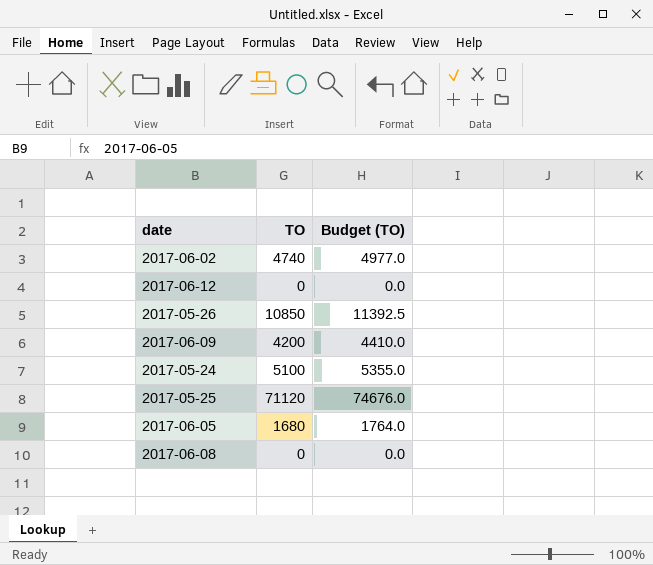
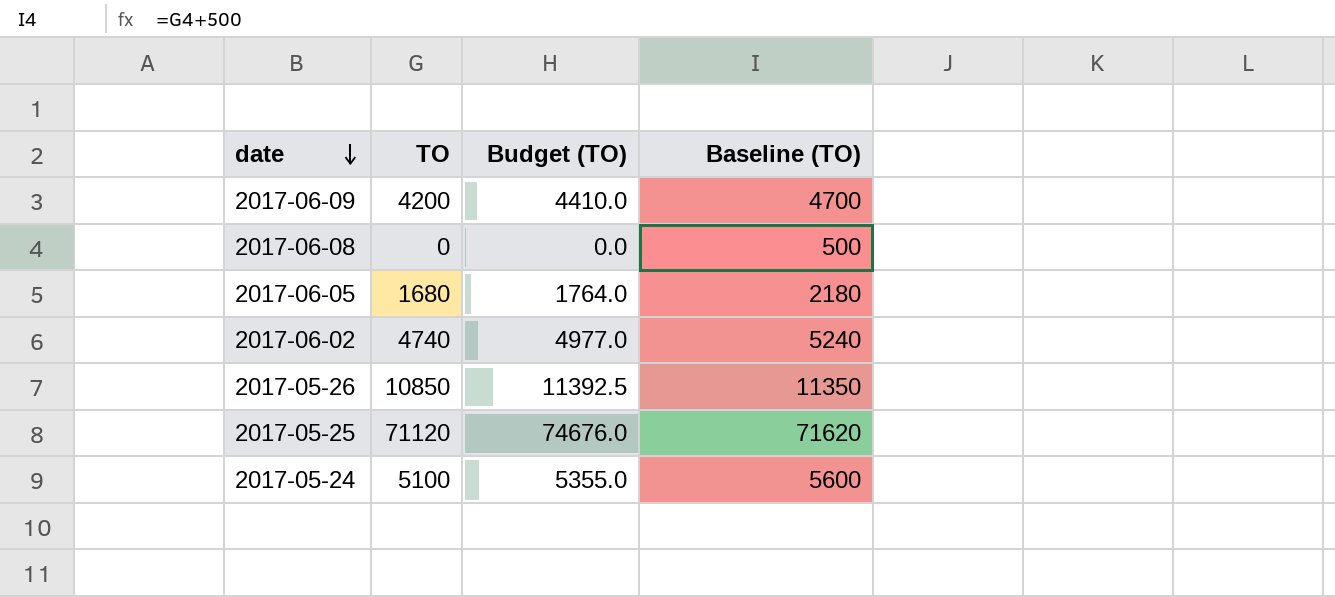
row order: none -> date descending
column Baseline (TO) | formula: none -> [TO] + 500
row 2017-06-12: 0 | 0.0 -> none

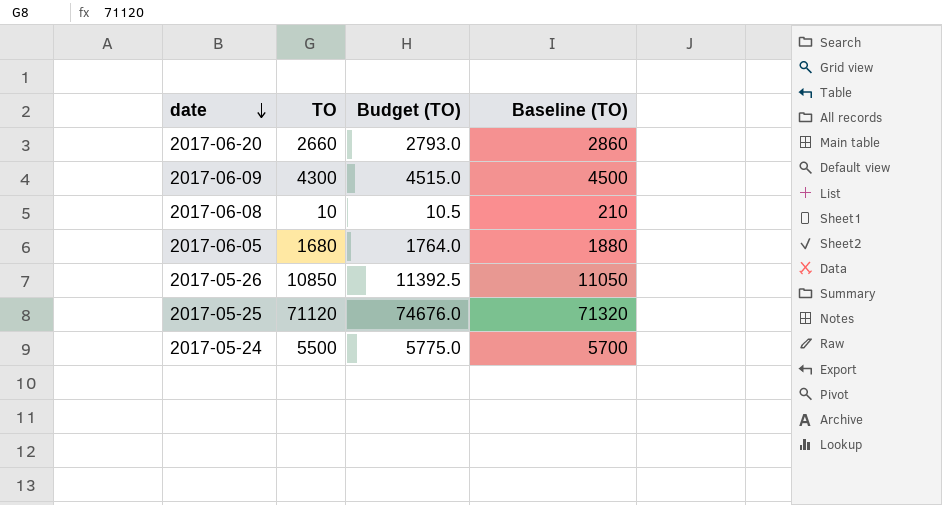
column Baseline (TO) | formula: [TO] + 500 -> [TO] + 200
row 2017-06-02: 4740 | 4977.0 | 5240 -> none
row 2017-06-20: none -> 2660 | 2793.0 | 2860
2017-06-09 | TO: 4200 -> 4300
2017-06-09 | Budget (TO): 4410.0 -> 4515.0
2017-06-08 | TO: 0 -> 10
2017-06-08 | Budget (TO): 0.0 -> 10.5
2017-05-24 | TO: 5100 -> 5500
2017-05-24 | Budget (TO): 5355.0 -> 5775.0

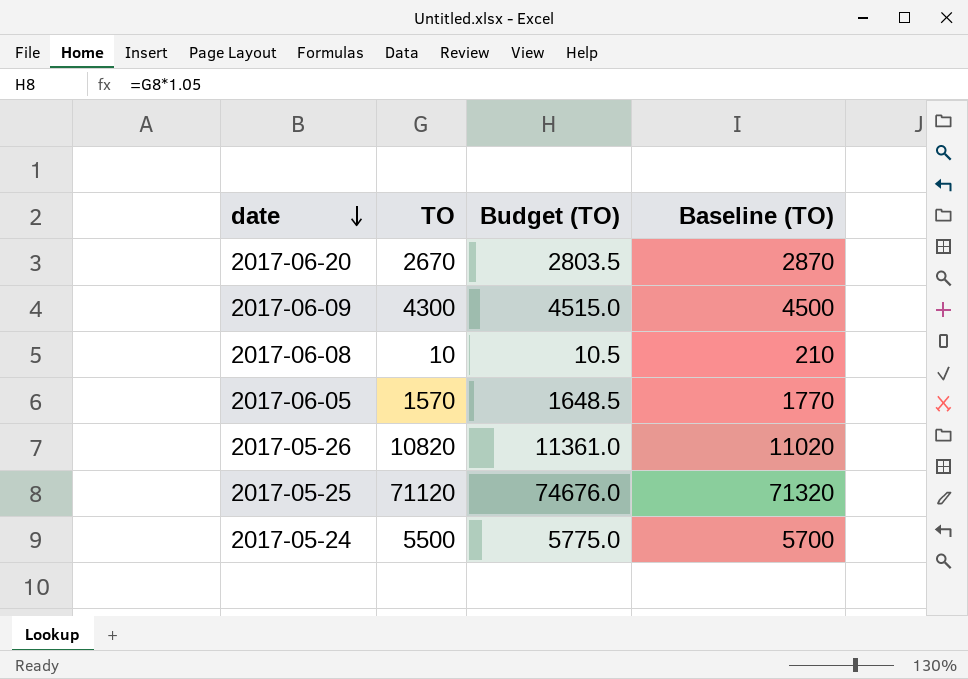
2017-06-20 | TO: 2660 -> 2670
2017-06-20 | Budget (TO): 2793.0 -> 2803.5
2017-06-20 | Baseline (TO): 2860 -> 2870
2017-06-05 | TO: 1680 -> 1570
2017-06-05 | Budget (TO): 1764.0 -> 1648.5
2017-06-05 | Baseline (TO): 1880 -> 1770
2017-05-26 | TO: 10850 -> 10820
2017-05-26 | Budget (TO): 11392.5 -> 11361.0
2017-05-26 | Baseline (TO): 11050 -> 11020

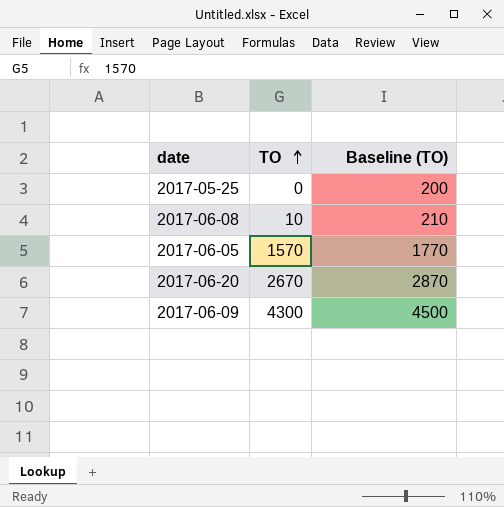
row order: date descending -> TO ascending
column Budget (TO) | formula: [TO] * 1.05 -> none
row 2017-05-26: 10820 | 11361.0 | 11020 -> none
row 2017-05-24: 5500 | 5775.0 | 5700 -> none
2017-05-25 | TO: 71120 -> 0
2017-05-25 | Baseline (TO): 71320 -> 200

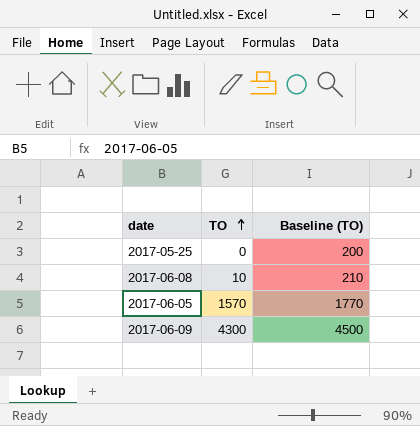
row 2017-06-20: 2670 | 2870 -> none

